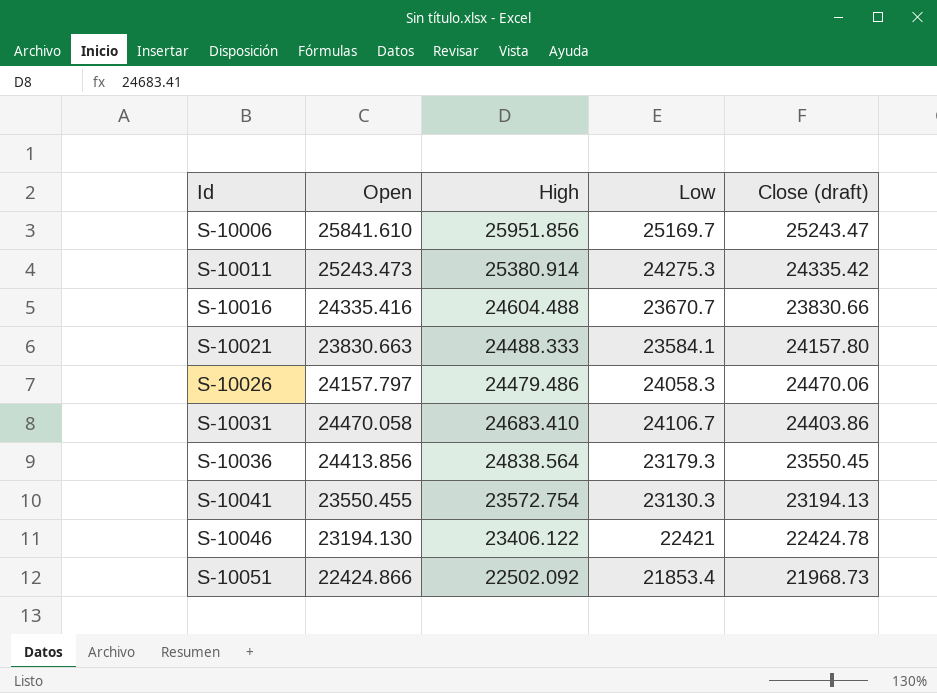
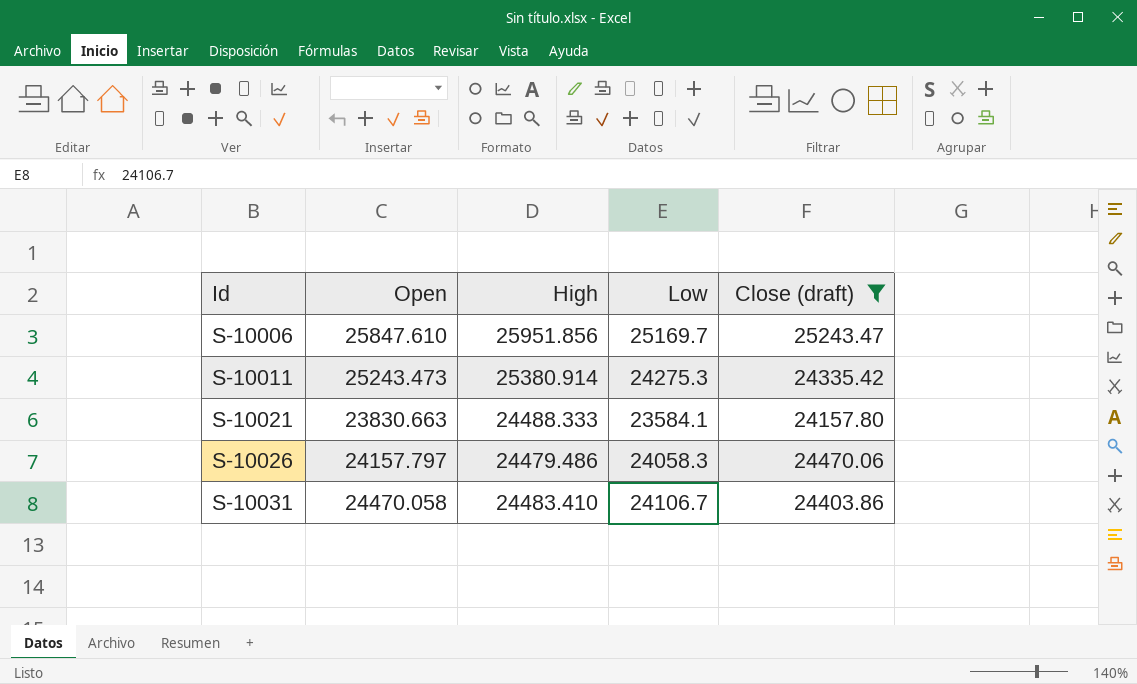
filter: none -> Close (draft) >= 24157.80
S-10006 | Open: 25841.610 -> 25847.610
S-10031 | High: 24683.410 -> 24483.410

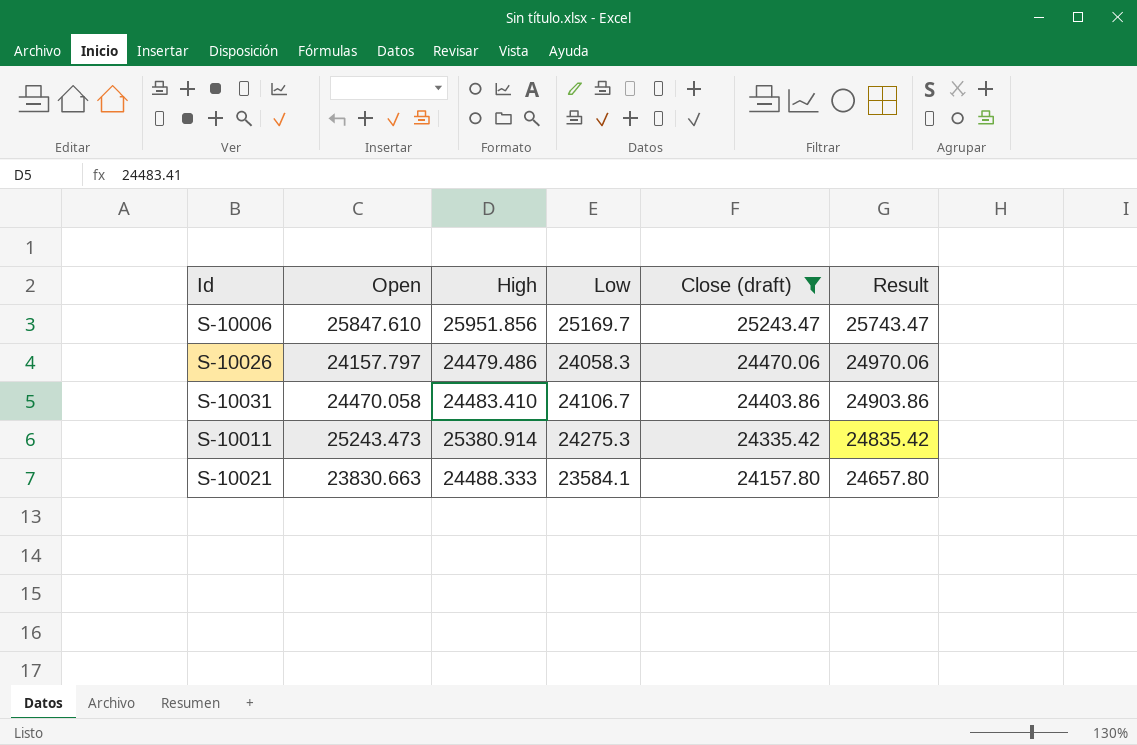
row order: Id ascending -> Close (draft) descending
column Result | formula: none -> [Close (draft)] + 500

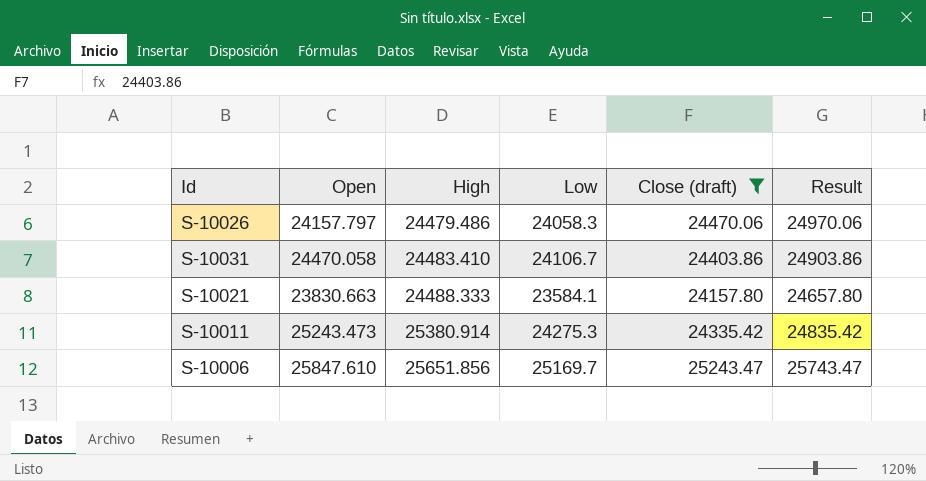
row order: Close (draft) descending -> High ascending
S-10006 | High: 25951.856 -> 25651.856

